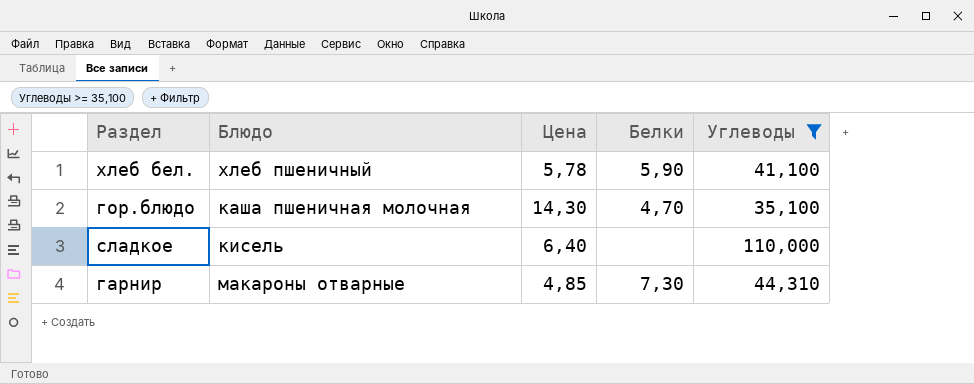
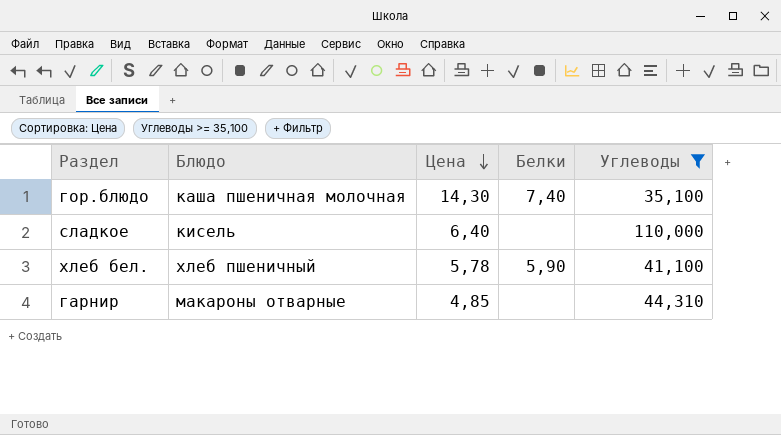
row order: none -> Цена descending
гор.блюдо | Белки: 4,70 -> 7,40
гарнир | Белки: 7,30 -> none

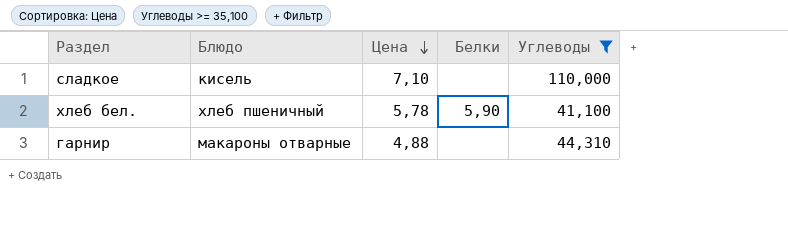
row гор.блюдо: каша пшеничная молочная | 14,30 | 7,40 | 35,100 -> none
сладкое | Цена: 6,40 -> 7,10
гарнир | Цена: 4,85 -> 4,88

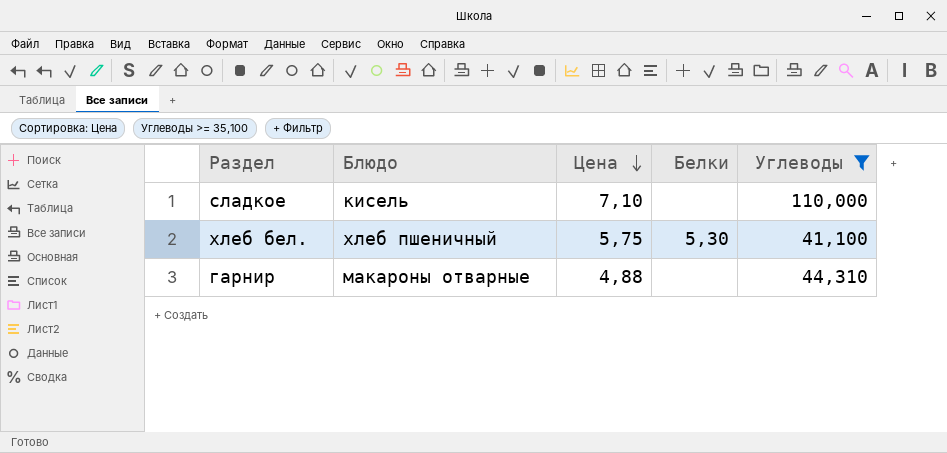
хлеб бел. | Цена: 5,78 -> 5,75
хлеб бел. | Белки: 5,90 -> 5,30

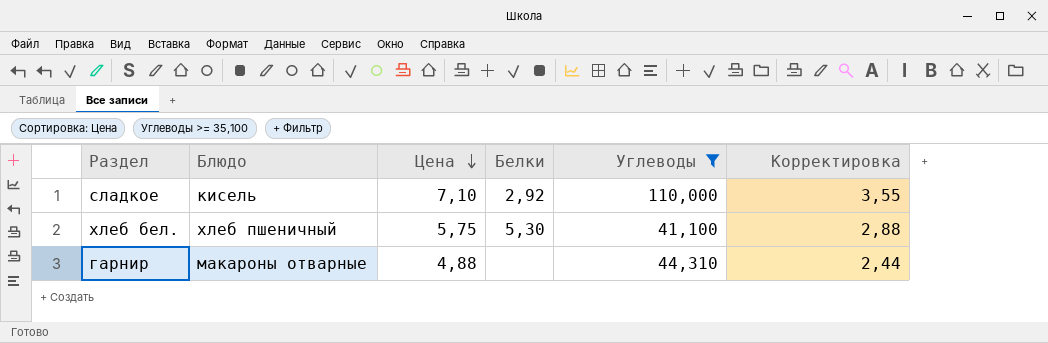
column Корректировка | formula: none -> [Цена] * 0,5
сладкое | Белки: none -> 2,92

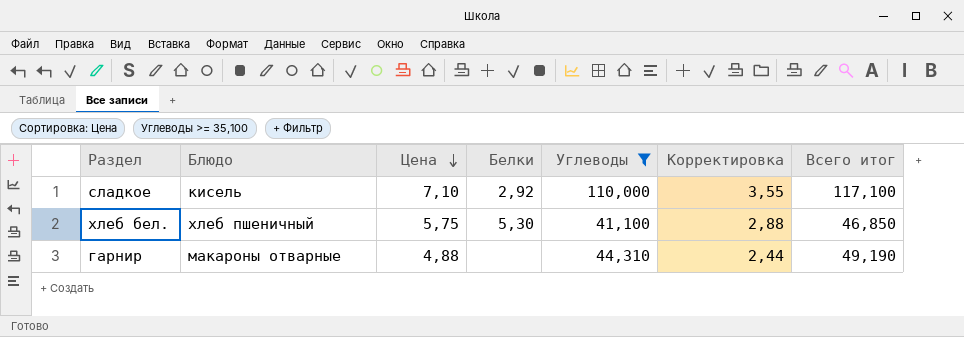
column Всего итог | formula: none -> [Цена] + [Углеводы]

